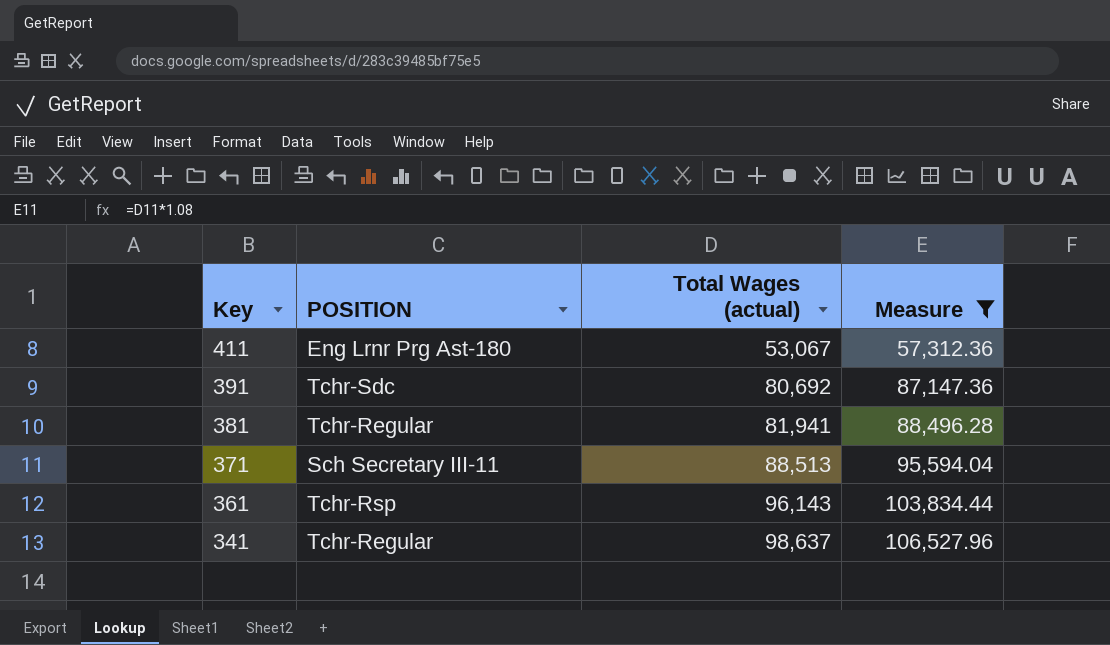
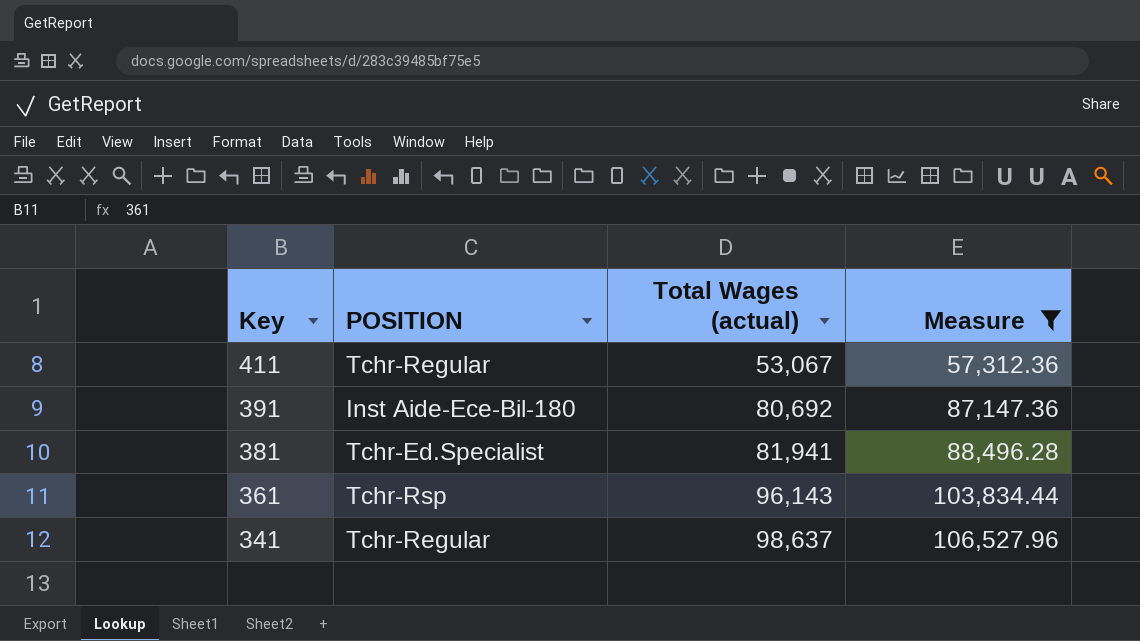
row 371: Sch Secretary III-11 | 88,513 | 95,594.04 -> none
411 | POSITION: Eng Lrnr Prg Ast-180 -> Tchr-Regular
391 | POSITION: Tchr-Sdc -> Inst Aide-Ece-Bil-180
381 | POSITION: Tchr-Regular -> Tchr-Ed.Specialist

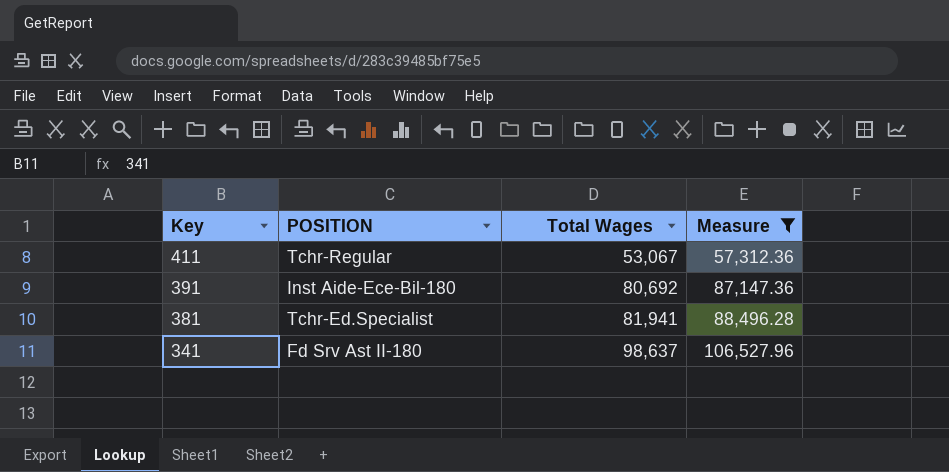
column name: Total Wages (actual) -> Total Wages
row 361: Tchr-Rsp | 96,143 | 103,834.44 -> none
341 | POSITION: Tchr-Regular -> Fd Srv Ast II-180

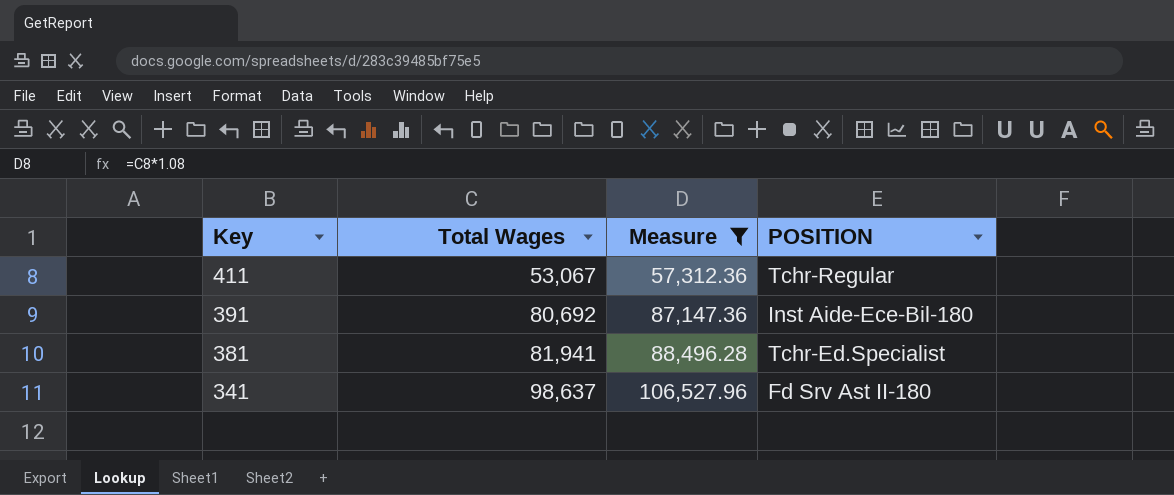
column POSITION | position: 2 -> 4

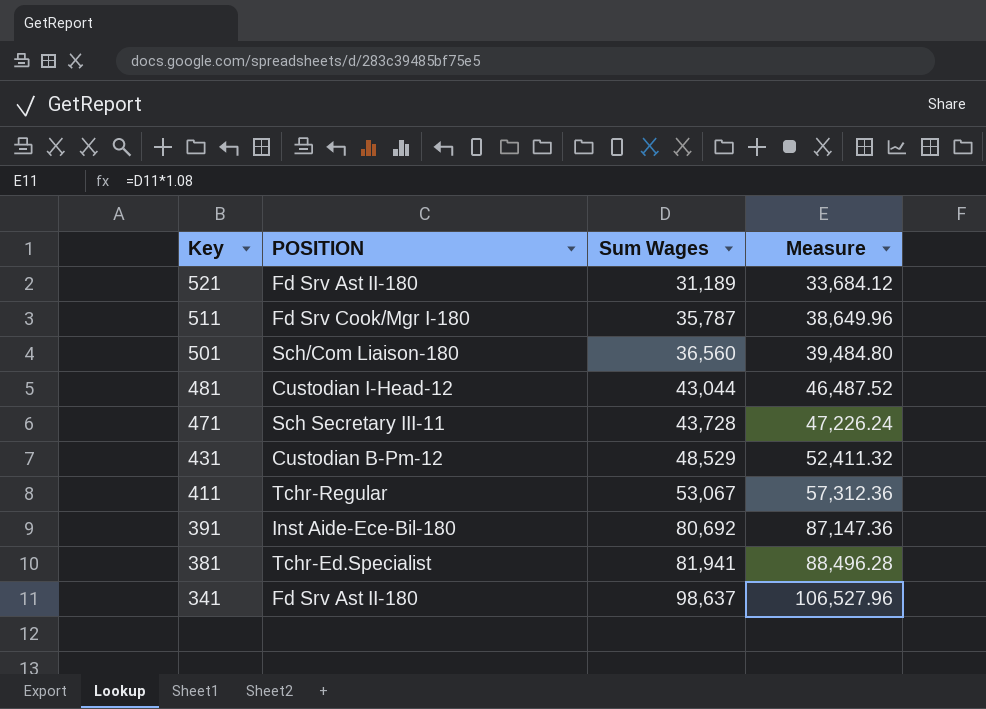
filter: Measure >= 57,312.36 -> none
column POSITION | position: 4 -> 2
column name: Total Wages -> Sum Wages

